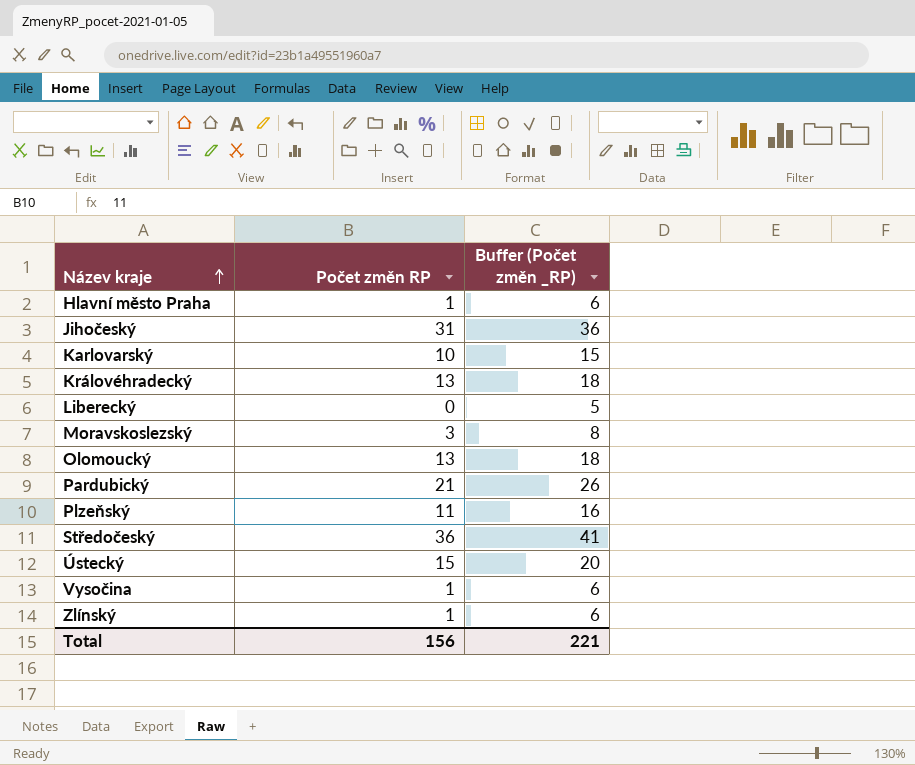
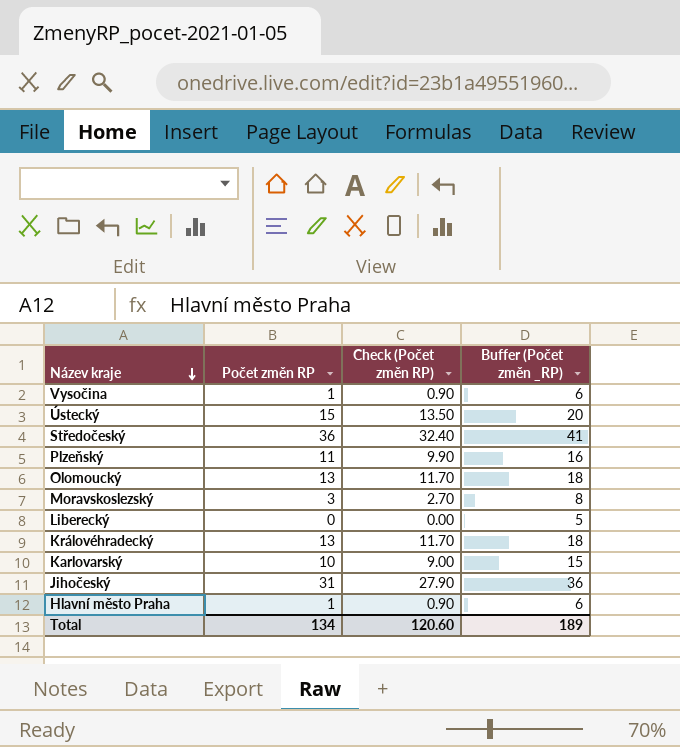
row order: Název kraje ascending -> Název kraje descending
column Check (Počet změn RP) | formula: none -> [Počet změn RP] * 0.9
row Pardubický: 21 | 26 -> none
row Zlínský: 1 | 6 -> none
Total | Počet změn RP: 156 -> 134
Total | Buffer (Počet změn _RP): 221 -> 189

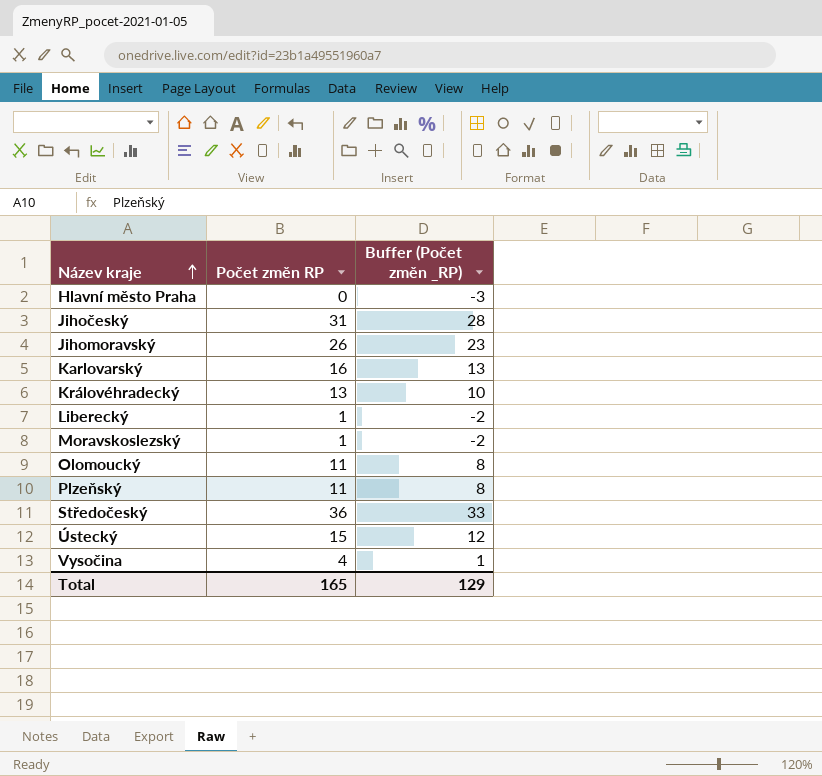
row order: Název kraje descending -> Název kraje ascending
column Check (Počet změn RP) | formula: [Počet změn RP] * 0.9 -> none
column Buffer (Počet změn _RP) | formula: [Počet změn RP] + 5 -> [Počet změn RP] - 3
Hlavní město Praha | Počet změn RP: 1 -> 0
row Jihomoravský: none -> 26 | 23
Karlovarský | Počet změn RP: 10 -> 16
Liberecký | Počet změn RP: 0 -> 1
Moravskoslezský | Počet změn RP: 3 -> 1
Olomoucký | Počet změn RP: 13 -> 11
Vysočina | Počet změn RP: 1 -> 4
Total | Počet změn RP: 134 -> 165
Total | Buffer (Počet změn _RP): 189 -> 129

